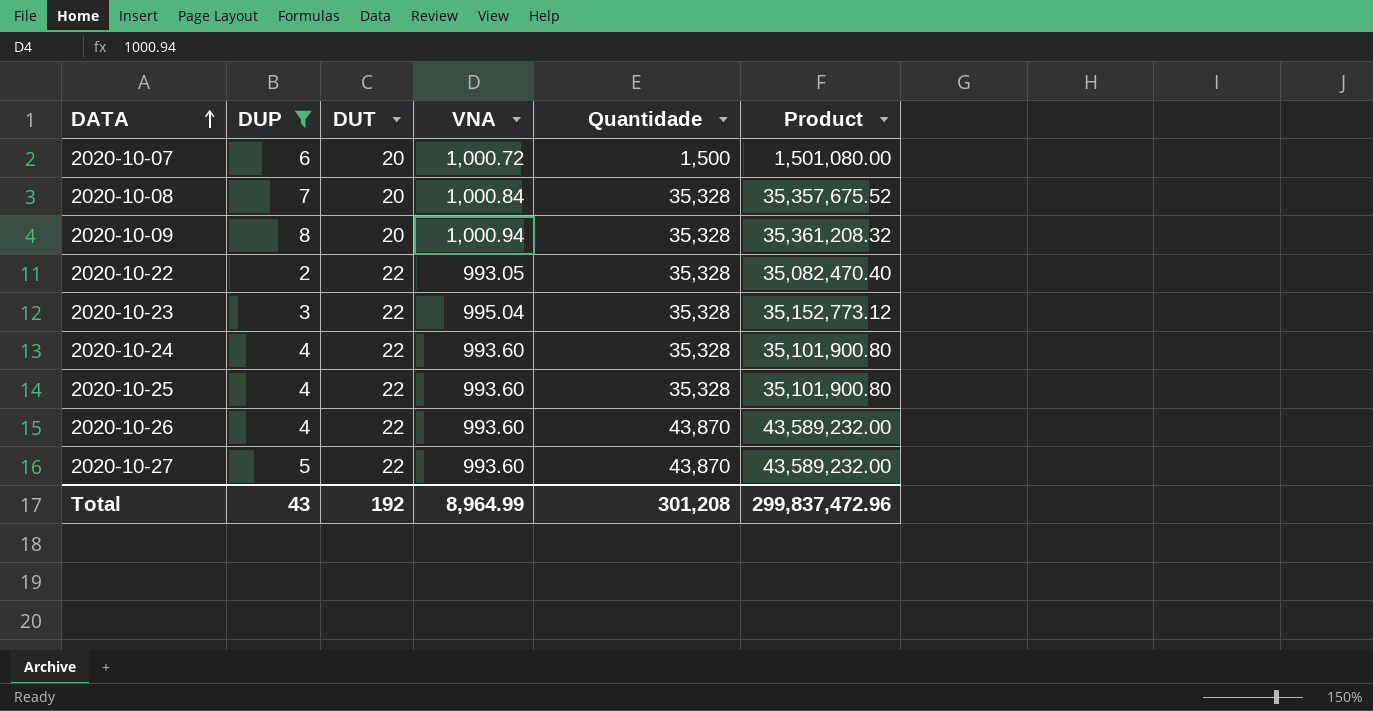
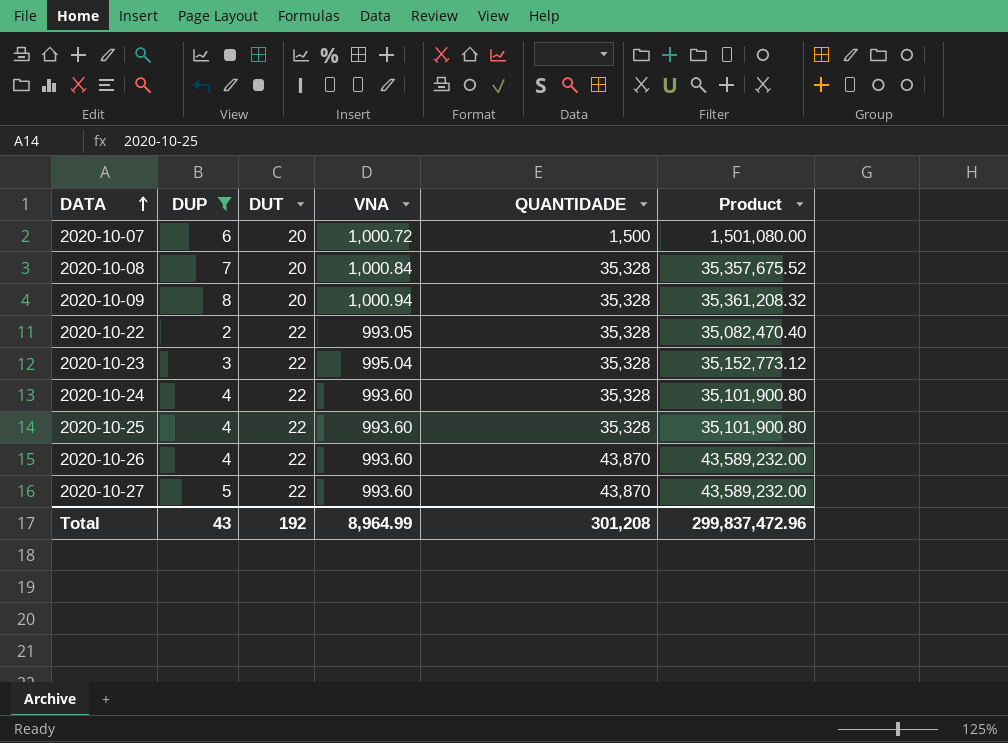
column name: Quantidade -> QUANTIDADE

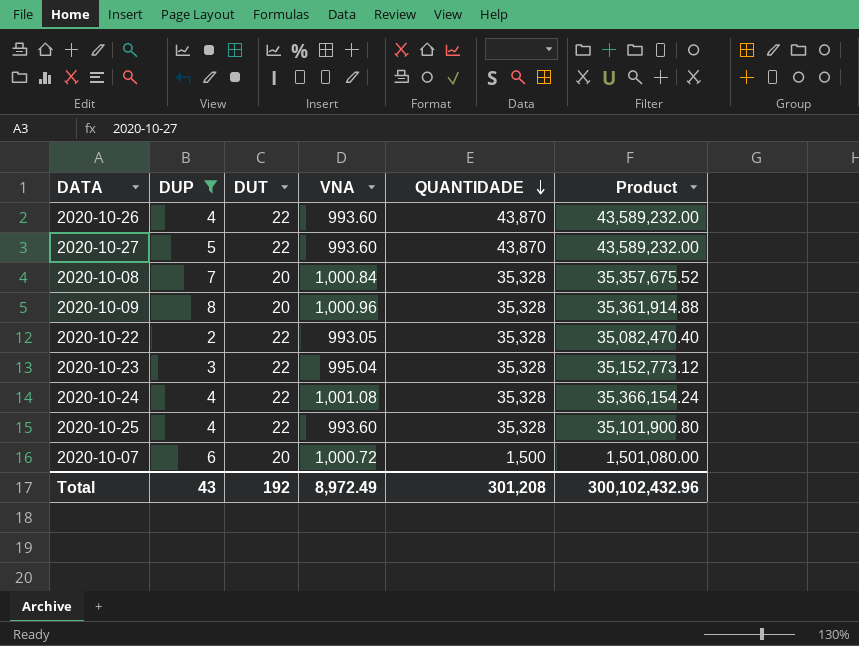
row order: DATA ascending -> QUANTIDADE descending
2020-10-09 | VNA: 1,000.94 -> 1,000.96
2020-10-09 | Product: 35,361,208.32 -> 35,361,914.88
2020-10-24 | VNA: 993.60 -> 1,001.08
2020-10-24 | Product: 35,101,900.80 -> 35,366,154.24
Total | VNA: 8,964.99 -> 8,972.49
Total | Product: 299,837,472.96 -> 300,102,432.96

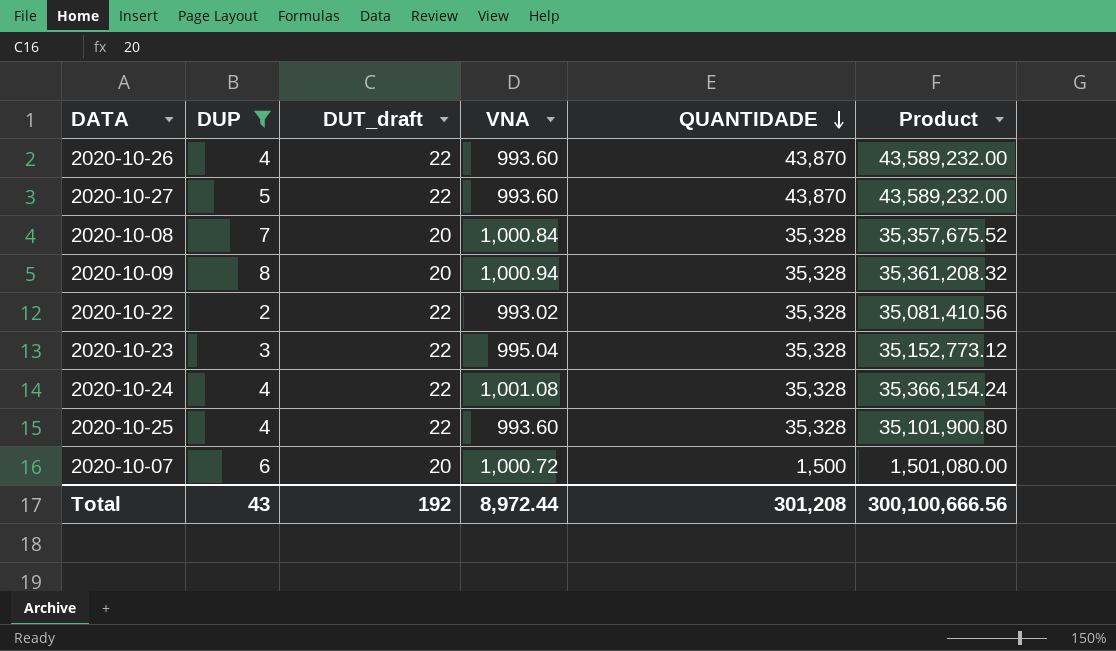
column name: DUT -> DUT_draft
2020-10-09 | VNA: 1,000.96 -> 1,000.94
2020-10-09 | Product: 35,361,914.88 -> 35,361,208.32
2020-10-22 | VNA: 993.05 -> 993.02
2020-10-22 | Product: 35,082,470.40 -> 35,081,410.56
Total | VNA: 8,972.49 -> 8,972.44
Total | Product: 300,102,432.96 -> 300,100,666.56

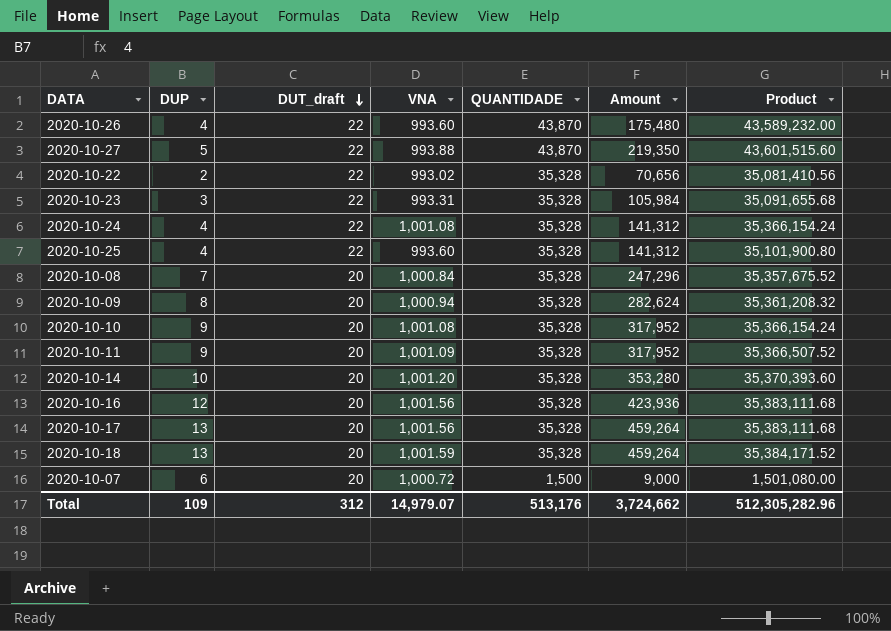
filter: DUP <= 8 -> none
row order: QUANTIDADE descending -> DUT_draft descending
column Amount | formula: none -> [DUP] * [QUANTIDADE]
2020-10-27 | VNA: 993.60 -> 993.88
2020-10-27 | Product: 43,589,232.00 -> 43,601,515.60
2020-10-23 | VNA: 995.04 -> 993.31
2020-10-23 | Product: 35,152,773.12 -> 35,091,655.68
Total | DUP: 43 -> 109
Total | DUT_draft: 192 -> 312
Total | VNA: 8,972.44 -> 14,979.07
Total | QUANTIDADE: 301,208 -> 513,176
Total | Product: 300,100,666.56 -> 512,305,282.96

